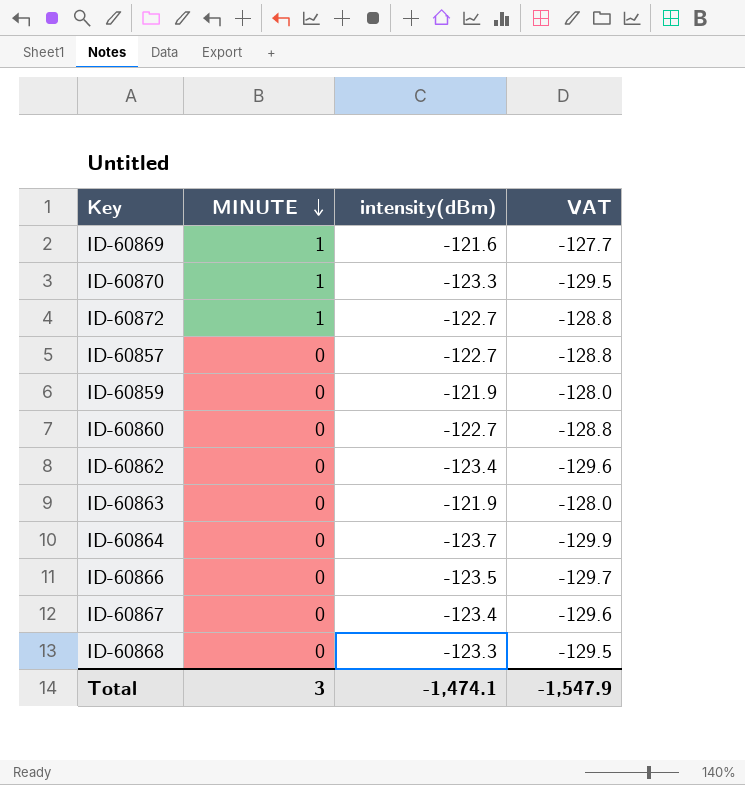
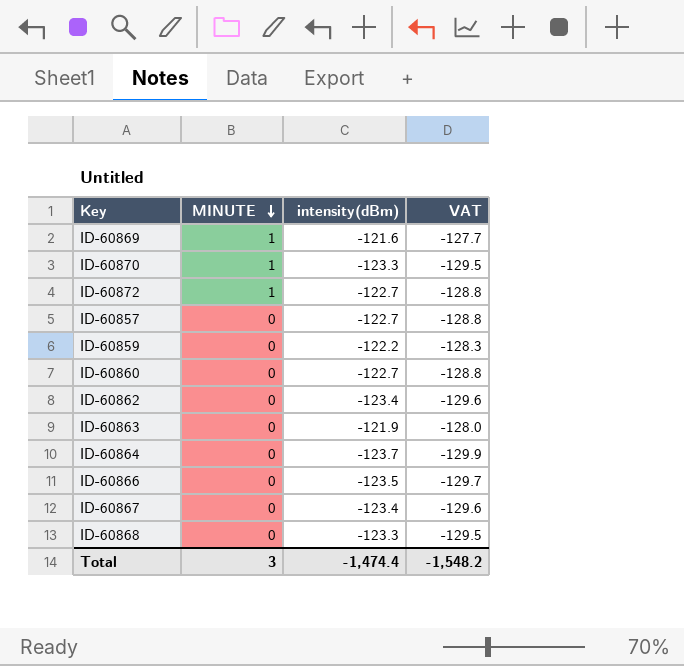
ID-60859 | intensity(dBm): -121.9 -> -122.2
ID-60859 | VAT: -128.0 -> -128.3
Total | intensity(dBm): -1,474.1 -> -1,474.4
Total | VAT: -1,547.9 -> -1,548.2

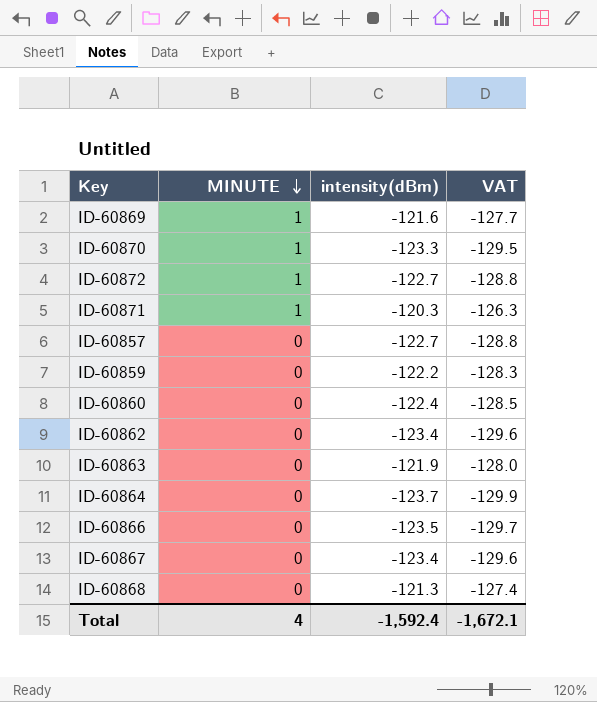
row ID-60871: none -> 1 | -120.3 | -126.3
ID-60860 | intensity(dBm): -122.7 -> -122.4
ID-60860 | VAT: -128.8 -> -128.5
ID-60868 | intensity(dBm): -123.3 -> -121.3
ID-60868 | VAT: -129.5 -> -127.4
Total | MINUTE: 3 -> 4
Total | intensity(dBm): -1,474.4 -> -1,592.4
Total | VAT: -1,548.2 -> -1,672.1

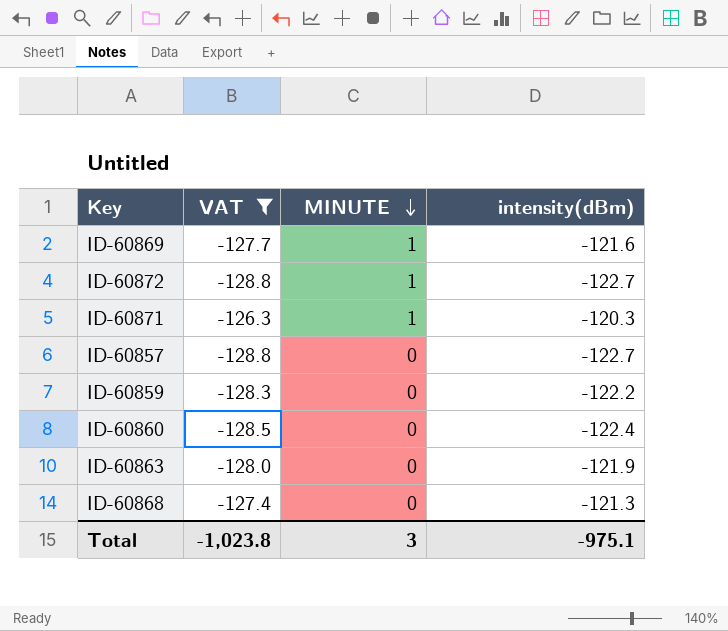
filter: none -> VAT >= -128.8
column VAT | position: 4 -> 2
Total | VAT: -1,672.1 -> -1,023.8
Total | MINUTE: 4 -> 3
Total | intensity(dBm): -1,592.4 -> -975.1

